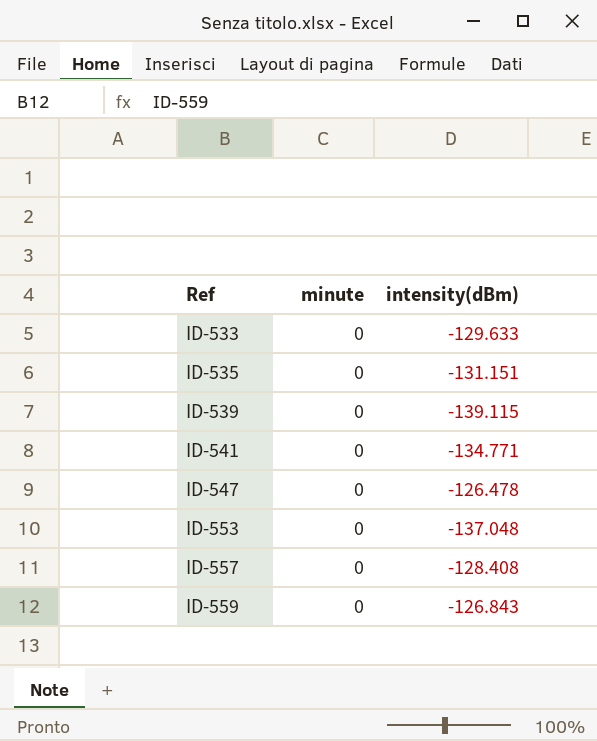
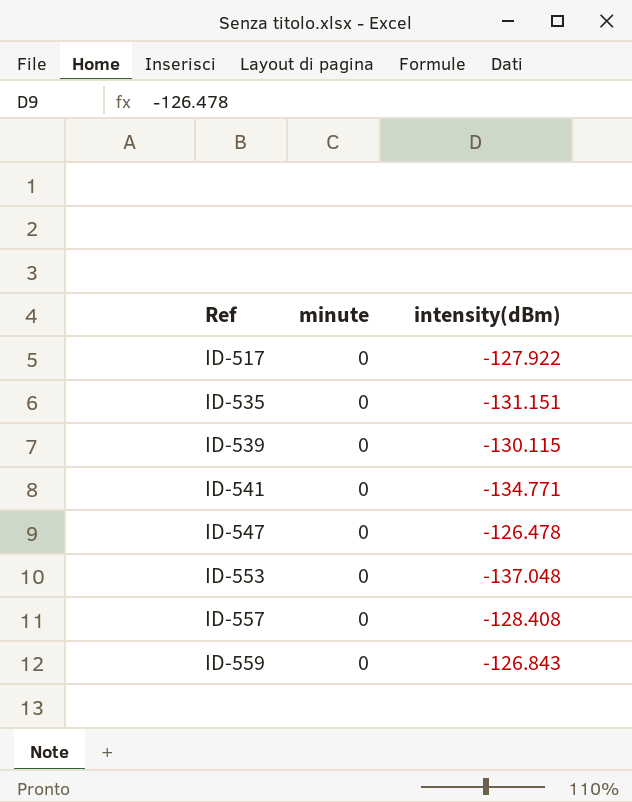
row ID-533: 0 | -129.633 -> none
row ID-517: none -> 0 | -127.922
ID-539 | intensity(dBm): -139.115 -> -130.115

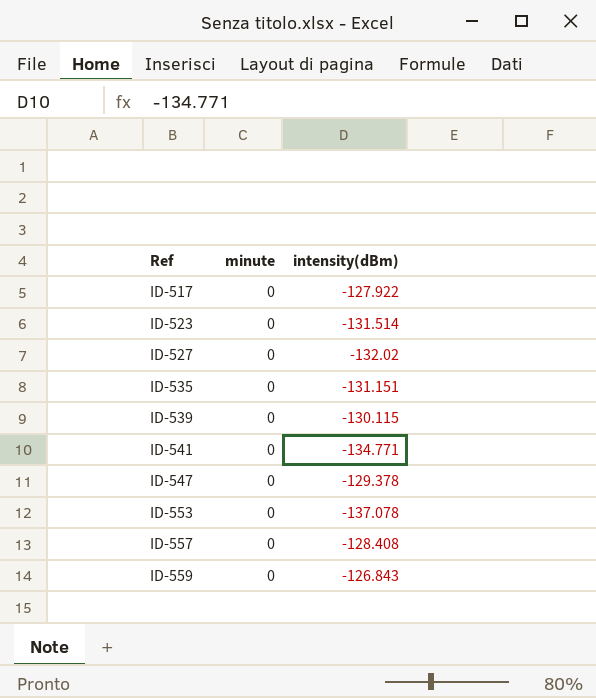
row ID-523: none -> 0 | -131.514
row ID-527: none -> 0 | -132.02
ID-547 | intensity(dBm): -126.478 -> -129.378
ID-553 | intensity(dBm): -137.048 -> -137.078

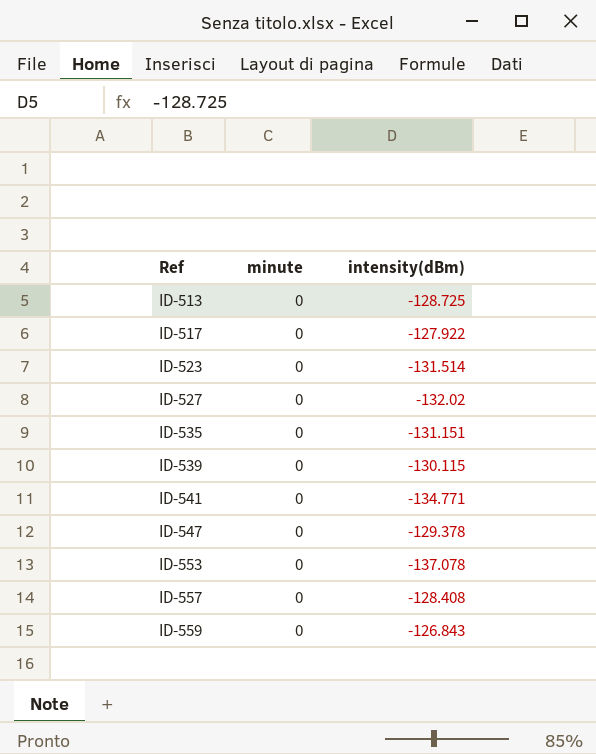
row ID-513: none -> 0 | -128.725

